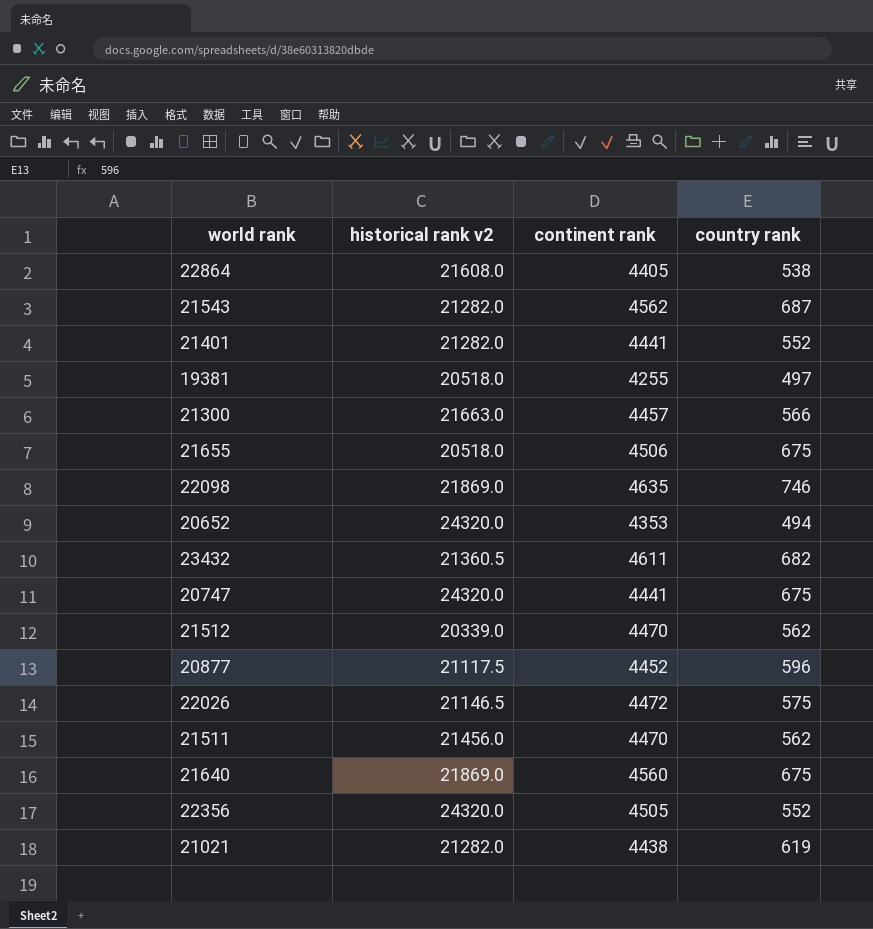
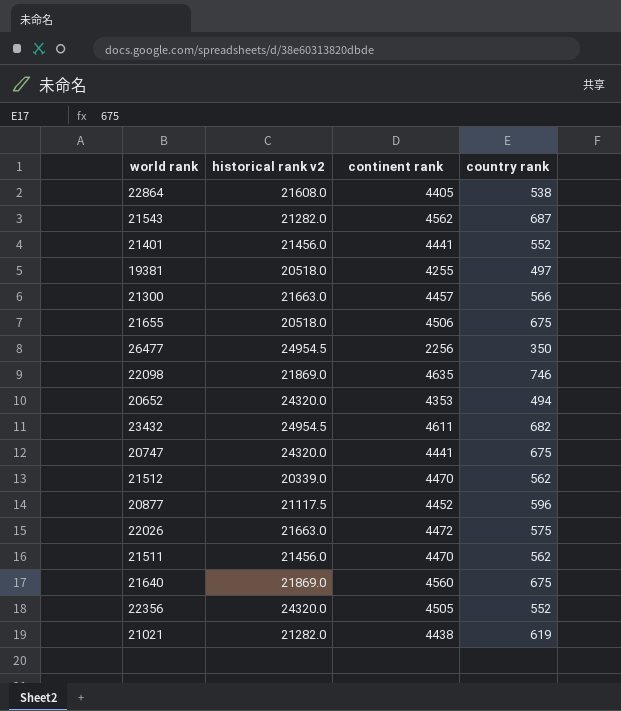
21401 | historical rank v2: 21282.0 -> 21456.0
row 26477: none -> 24954.5 | 2256 | 350
23432 | historical rank v2: 21360.5 -> 24954.5
22026 | historical rank v2: 21146.5 -> 21663.0

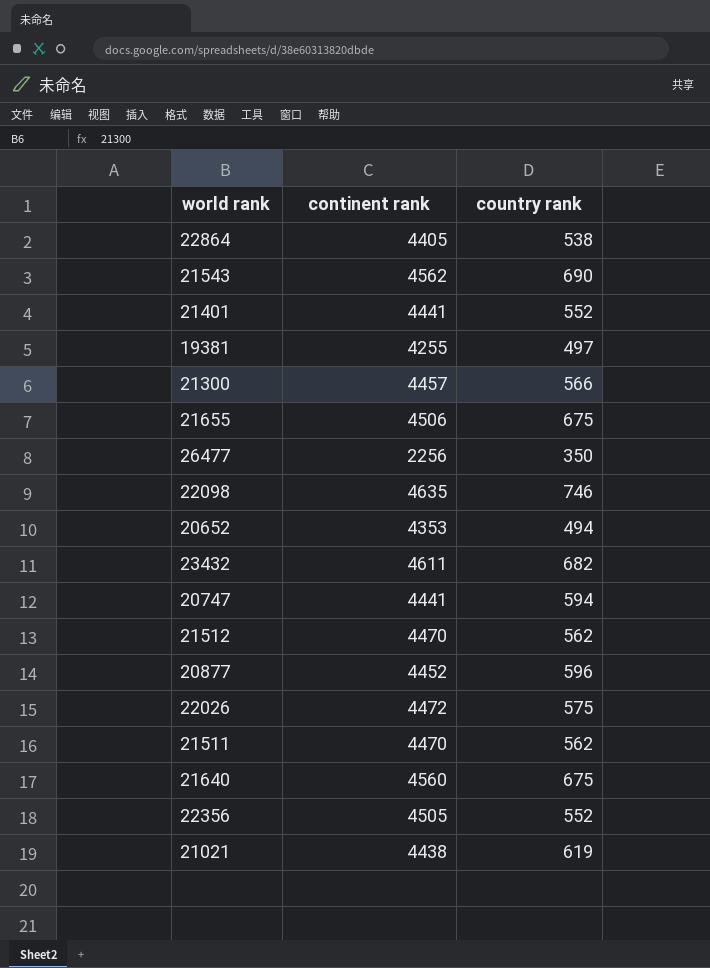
column historical rank v2 | position: 2 -> none
21543 | country rank: 687 -> 690
20747 | country rank: 675 -> 594

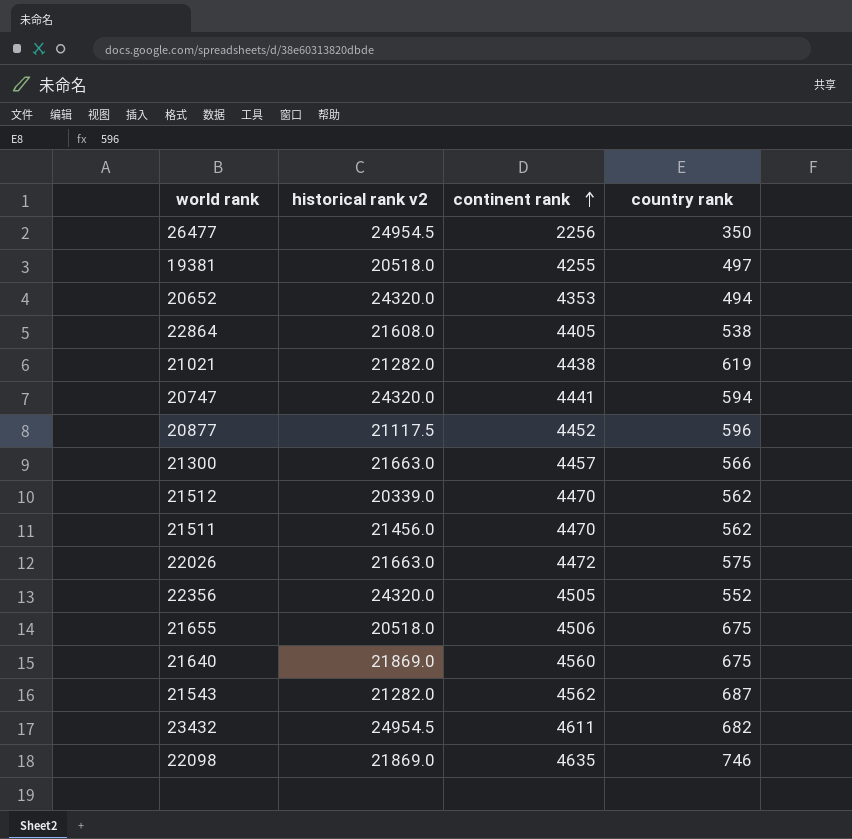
row order: none -> continent rank ascending
column historical rank v2 | position: none -> 2
row 21401: 4441 | 552 -> none
21543 | country rank: 690 -> 687

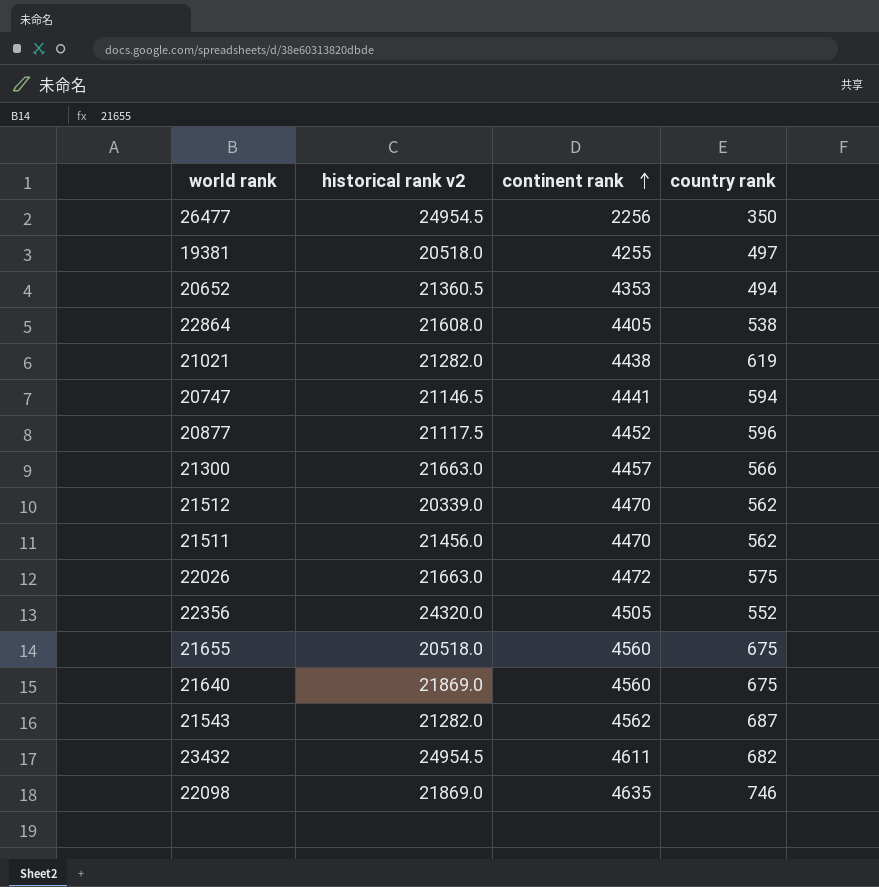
20652 | historical rank v2: 24320.0 -> 21360.5
20747 | historical rank v2: 24320.0 -> 21146.5
21655 | continent rank: 4506 -> 4560

